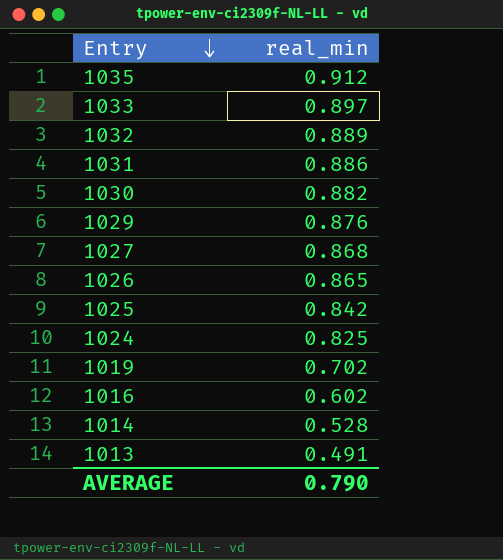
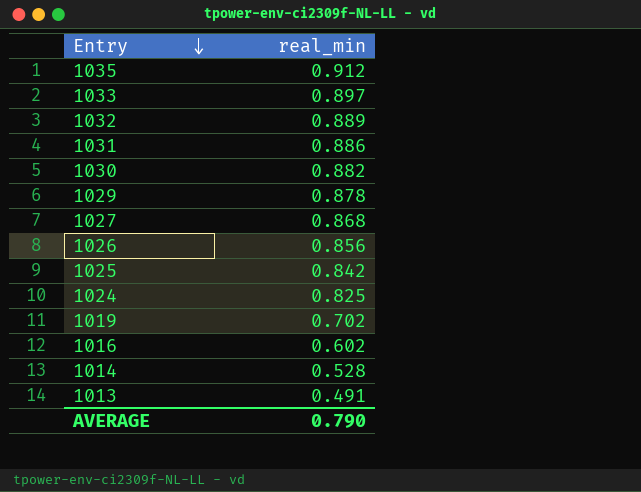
1029 | real_min: 0.876 -> 0.878
1026 | real_min: 0.865 -> 0.856

